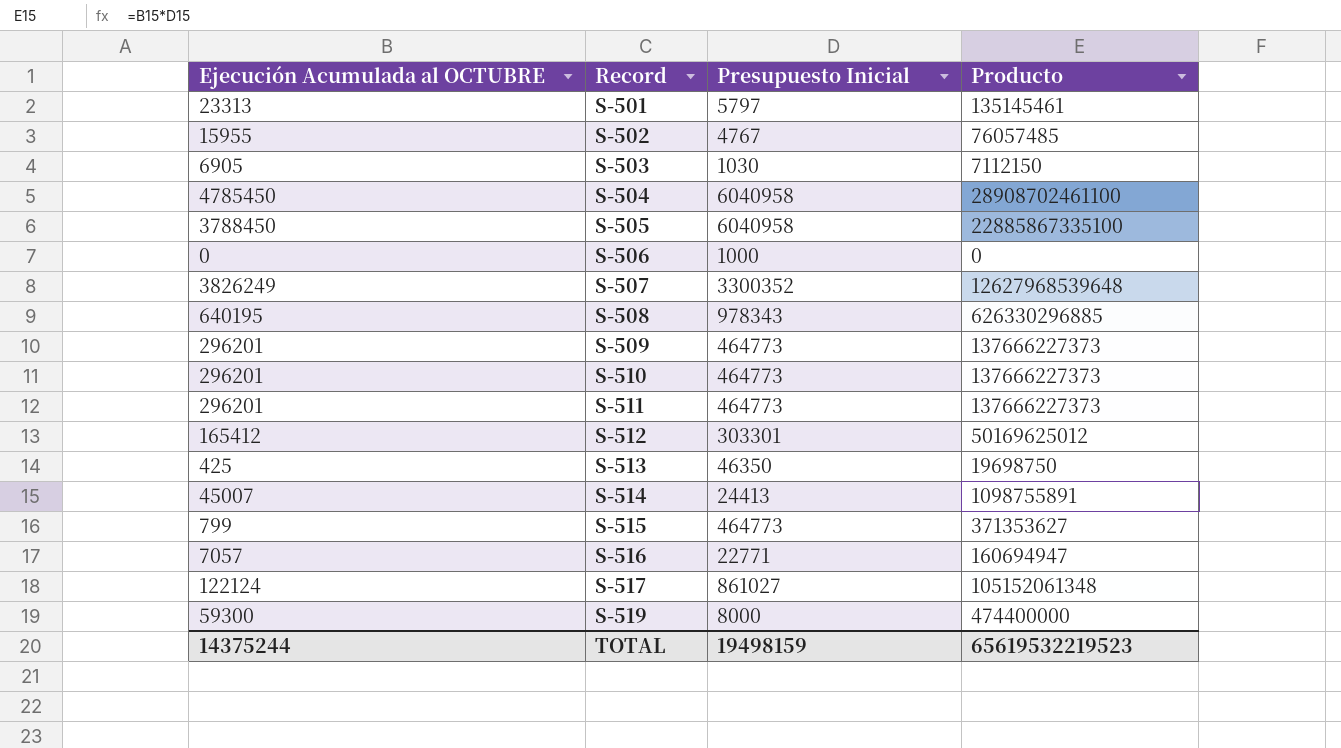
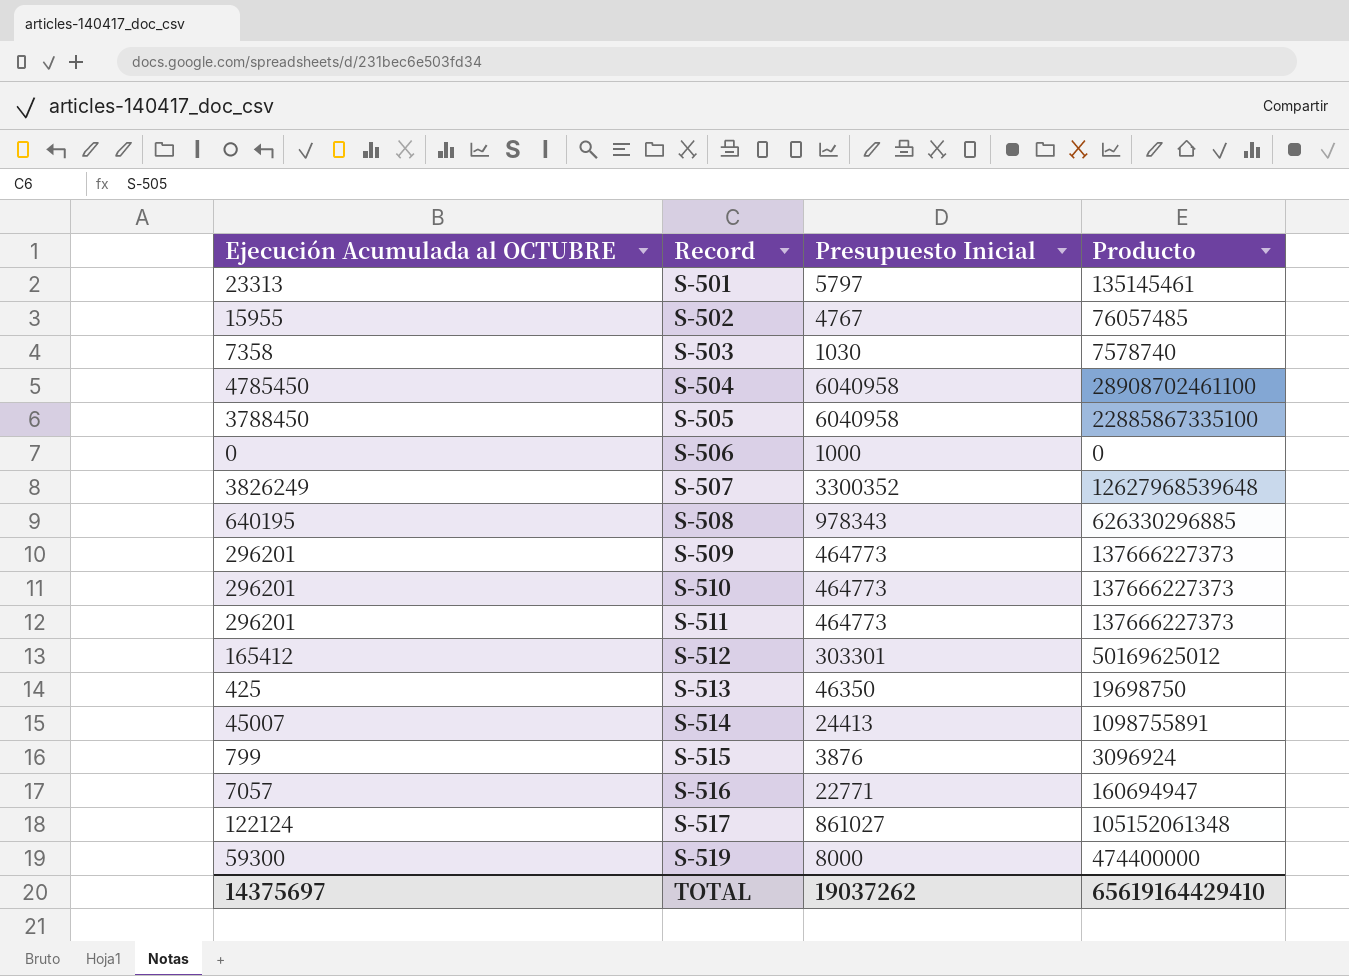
S-503 | Ejecución Acumulada al OCTUBRE: 6905 -> 7358
S-503 | Producto: 7112150 -> 7578740
S-515 | Presupuesto Inicial: 464773 -> 3876
S-515 | Producto: 371353627 -> 3096924
TOTAL | Ejecución Acumulada al OCTUBRE: 14375244 -> 14375697
TOTAL | Presupuesto Inicial: 19498159 -> 19037262
TOTAL | Producto: 65619532219523 -> 65619164429410

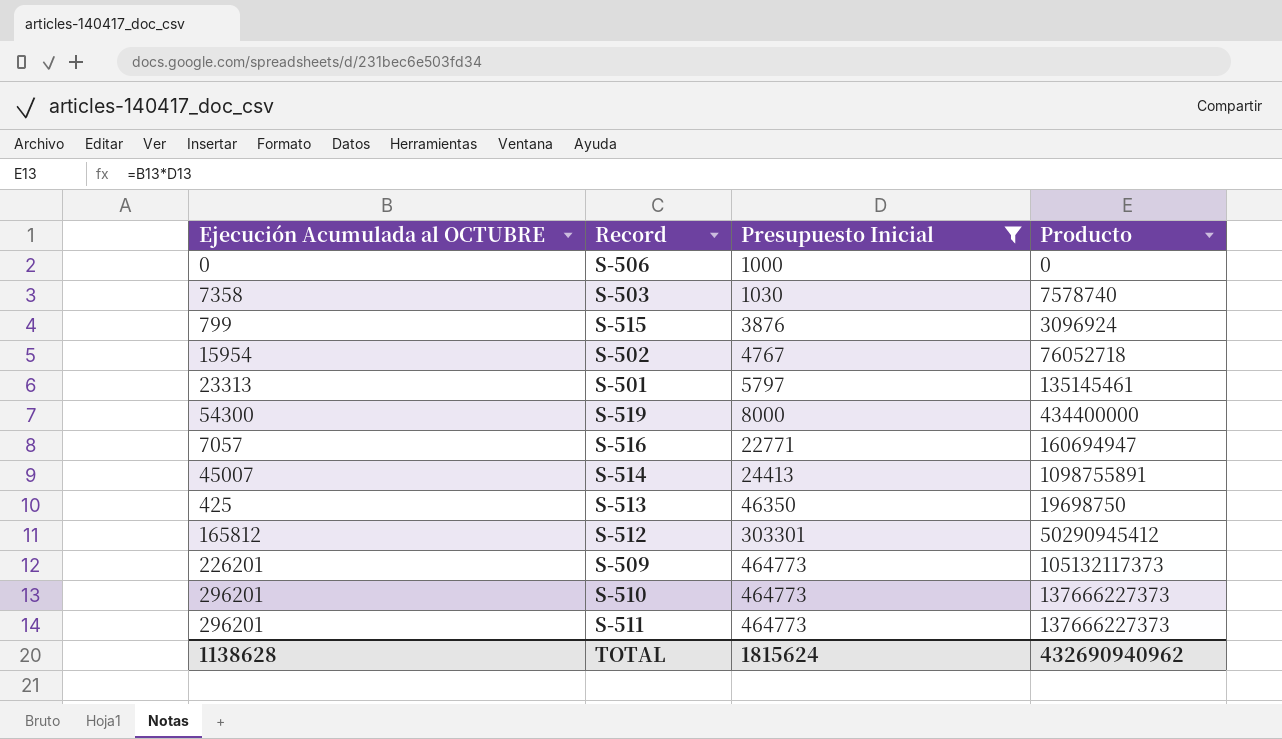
filter: none -> Presupuesto Inicial <= 464773
row order: Record ascending -> Presupuesto Inicial ascending
S-502 | Ejecución Acumulada al OCTUBRE: 15955 -> 15954
S-502 | Producto: 76057485 -> 76052718
S-519 | Ejecución Acumulada al OCTUBRE: 59300 -> 54300
S-519 | Producto: 474400000 -> 434400000
S-512 | Ejecución Acumulada al OCTUBRE: 165412 -> 165812
S-512 | Producto: 50169625012 -> 50290945412
S-509 | Ejecución Acumulada al OCTUBRE: 296201 -> 226201
S-509 | Producto: 137666227373 -> 105132117373
TOTAL | Ejecución Acumulada al OCTUBRE: 14375697 -> 1138628
TOTAL | Presupuesto Inicial: 19037262 -> 1815624
TOTAL | Producto: 65619164429410 -> 432690940962

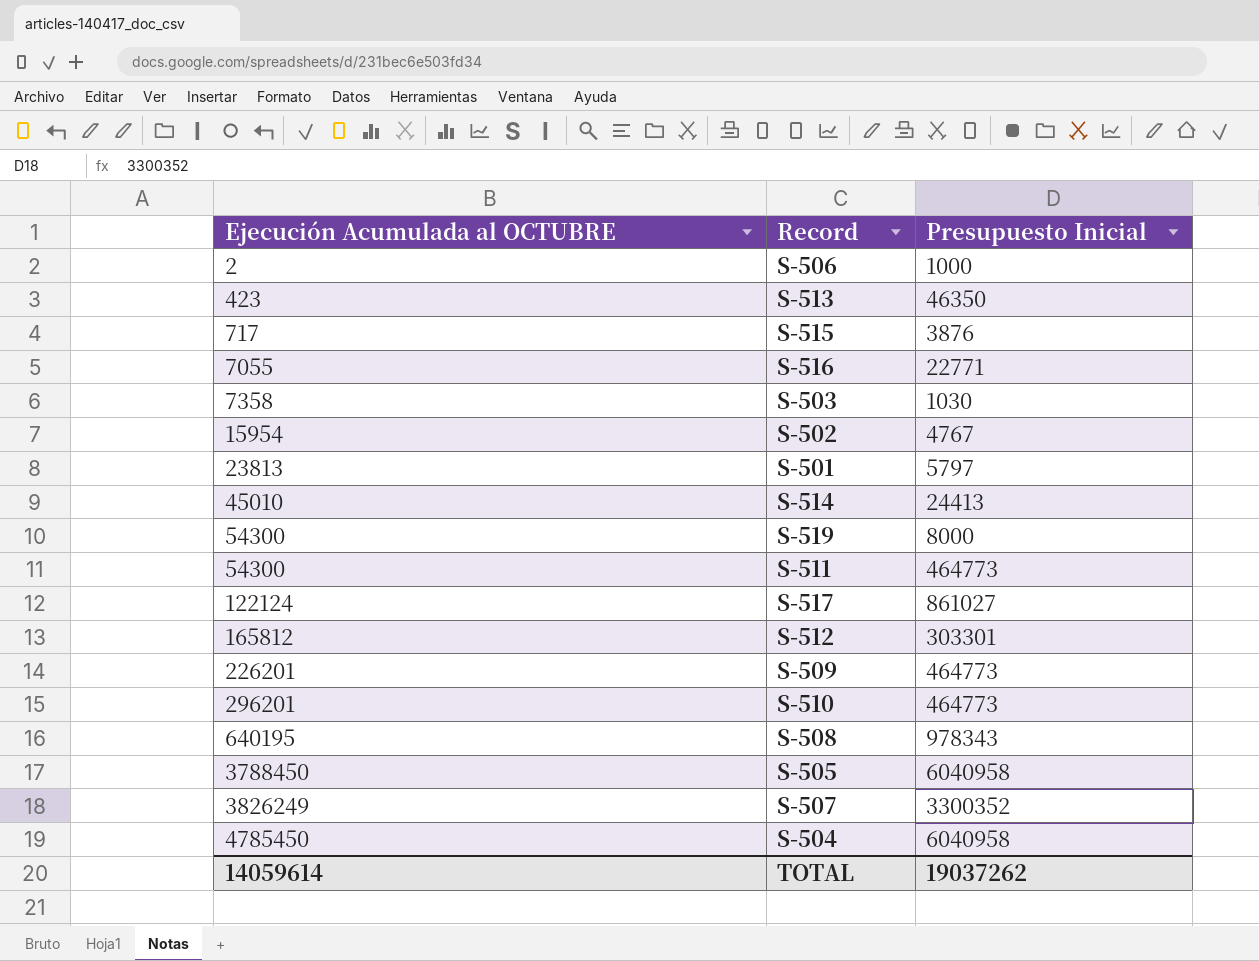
filter: Presupuesto Inicial <= 464773 -> none
row order: Presupuesto Inicial ascending -> Ejecución Acumulada al OCTUBRE ascending
column Producto | formula: [Ejecución Acumulada al OCTUBRE] * [Presupuesto Inicial] -> none
S-506 | Ejecución Acumulada al OCTUBRE: 0 -> 2
S-513 | Ejecución Acumulada al OCTUBRE: 425 -> 423
S-515 | Ejecución Acumulada al OCTUBRE: 799 -> 717
S-516 | Ejecución Acumulada al OCTUBRE: 7057 -> 7055
S-501 | Ejecución Acumulada al OCTUBRE: 23313 -> 23813
S-514 | Ejecución Acumulada al OCTUBRE: 45007 -> 45010
S-511 | Ejecución Acumulada al OCTUBRE: 296201 -> 54300
TOTAL | Ejecución Acumulada al OCTUBRE: 1138628 -> 14059614
TOTAL | Presupuesto Inicial: 1815624 -> 19037262

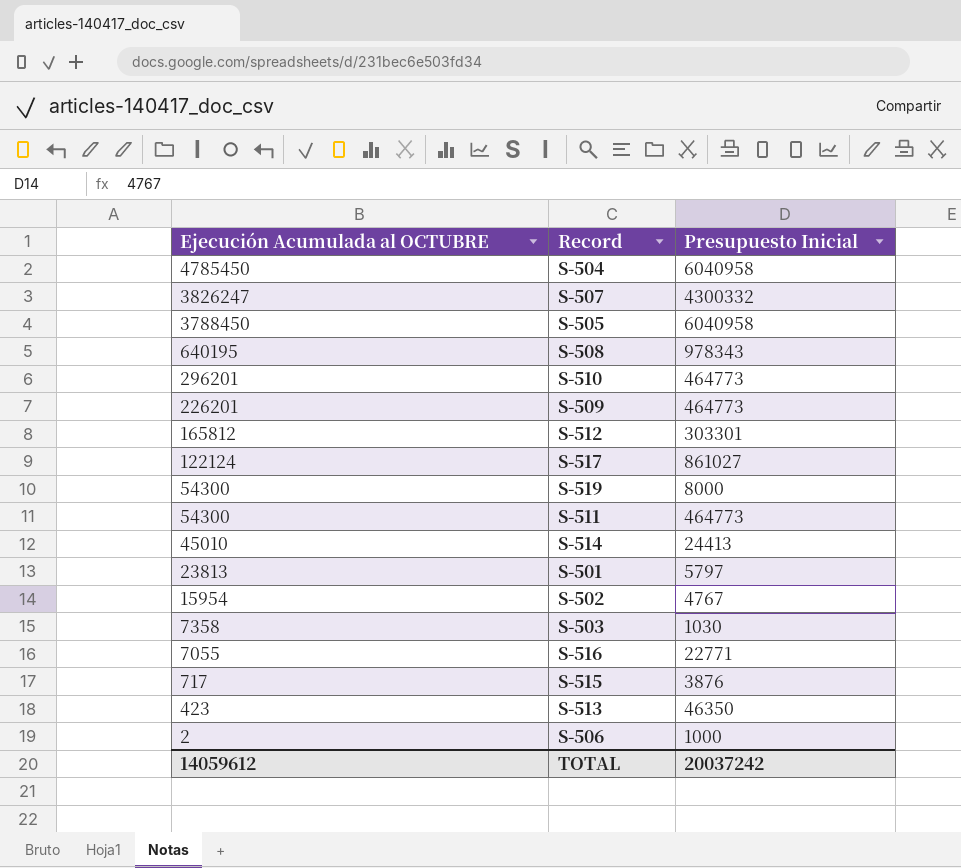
row order: Ejecución Acumulada al OCTUBRE ascending -> Ejecución Acumulada al OCTUBRE descending
S-507 | Ejecución Acumulada al OCTUBRE: 3826249 -> 3826247
S-507 | Presupuesto Inicial: 3300352 -> 4300332
TOTAL | Ejecución Acumulada al OCTUBRE: 14059614 -> 14059612
TOTAL | Presupuesto Inicial: 19037262 -> 20037242

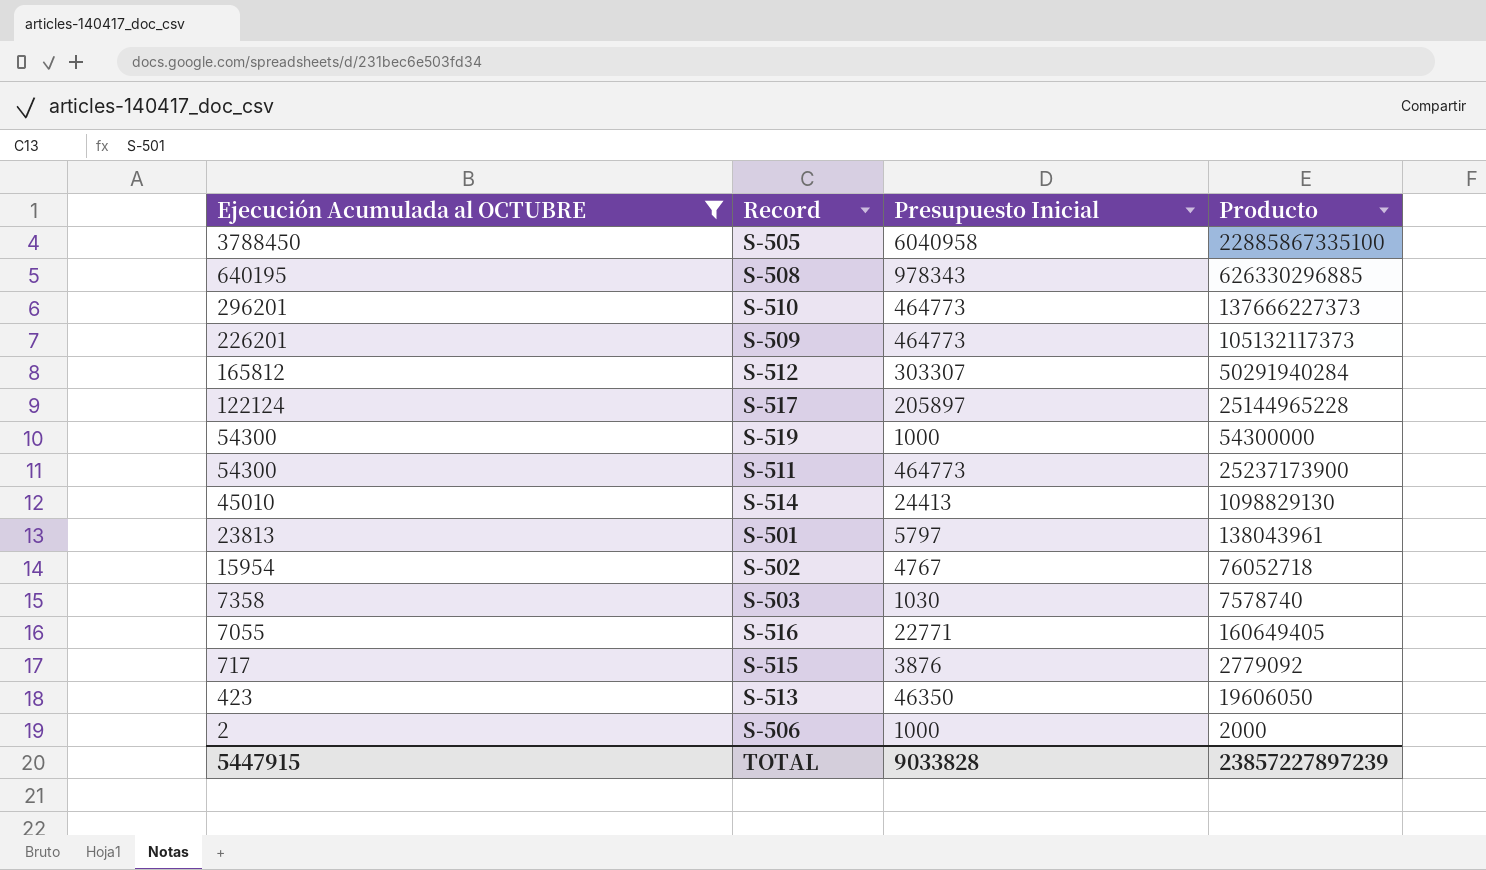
filter: none -> Ejecución Acumulada al OCTUBRE <= 3788450
column Producto | formula: none -> [Ejecución Acumulada al OCTUBRE] * [Presupuesto Inicial]
S-512 | Presupuesto Inicial: 303301 -> 303307
S-517 | Presupuesto Inicial: 861027 -> 205897
S-519 | Presupuesto Inicial: 8000 -> 1000
TOTAL | Ejecución Acumulada al OCTUBRE: 14059612 -> 5447915
TOTAL | Presupuesto Inicial: 20037242 -> 9033828

